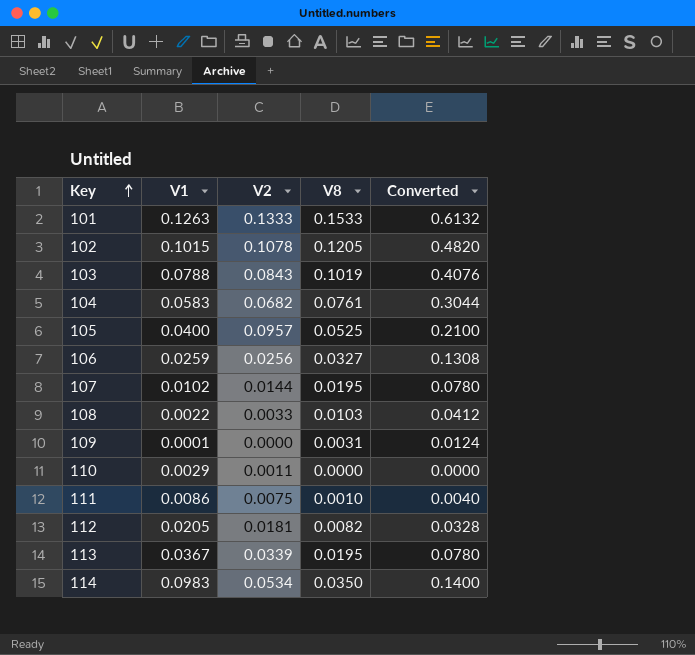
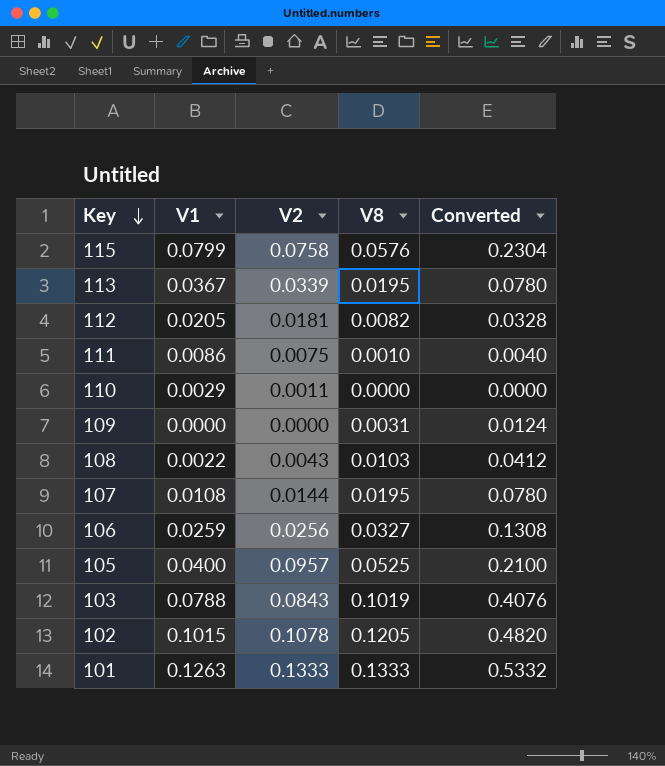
row order: Key ascending -> Key descending
row 104: 0.0583 | 0.0682 | 0.0761 | 0.3044 -> none
row 114: 0.0983 | 0.0534 | 0.0350 | 0.1400 -> none
row 115: none -> 0.0799 | 0.0758 | 0.0576 | 0.2304
109 | V1: 0.0001 -> 0.0000
108 | V2: 0.0033 -> 0.0043
107 | V1: 0.0102 -> 0.0108
101 | V8: 0.1533 -> 0.1333
101 | Converted: 0.6132 -> 0.5332

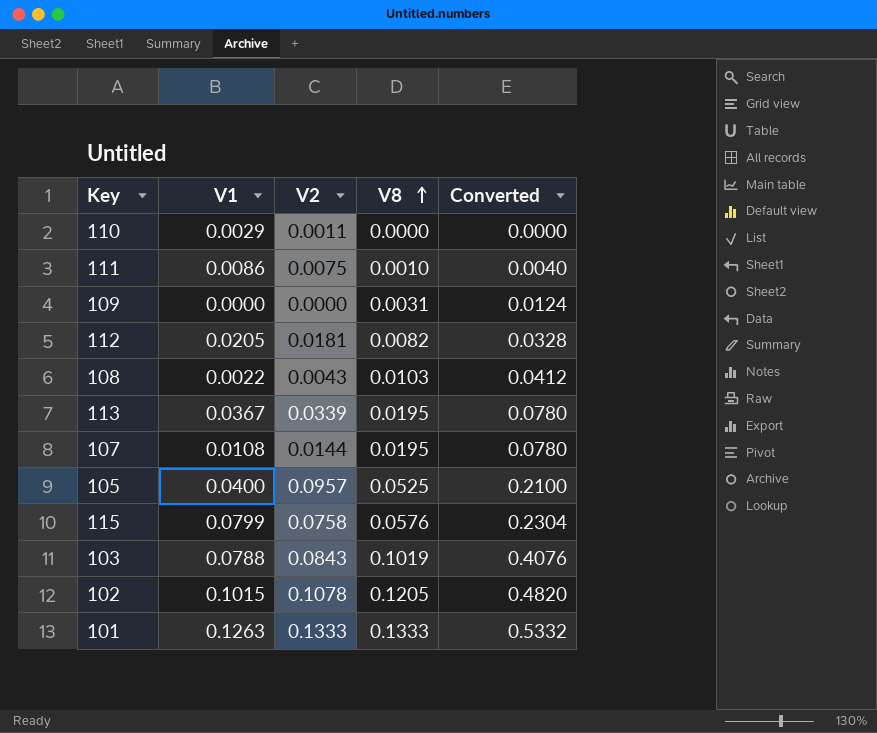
row order: Key descending -> V8 ascending
row 106: 0.0259 | 0.0256 | 0.0327 | 0.1308 -> none

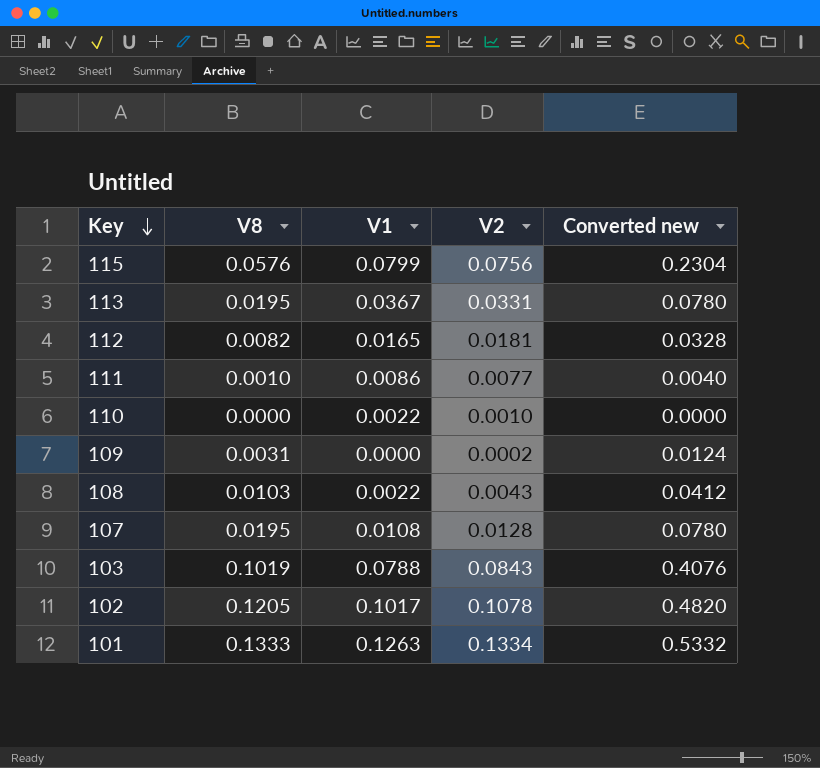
row order: V8 ascending -> Key descending
column V8 | position: 4 -> 2
column name: Converted -> Converted new
row 105: 0.0400 | 0.0957 | 0.0525 | 0.2100 -> none
115 | V2: 0.0758 -> 0.0756
113 | V2: 0.0339 -> 0.0331
112 | V1: 0.0205 -> 0.0165
111 | V2: 0.0075 -> 0.0077
110 | V1: 0.0029 -> 0.0022
110 | V2: 0.0011 -> 0.0010
109 | V2: 0.0000 -> 0.0002
107 | V2: 0.0144 -> 0.0128
102 | V1: 0.1015 -> 0.1017
101 | V2: 0.1333 -> 0.1334

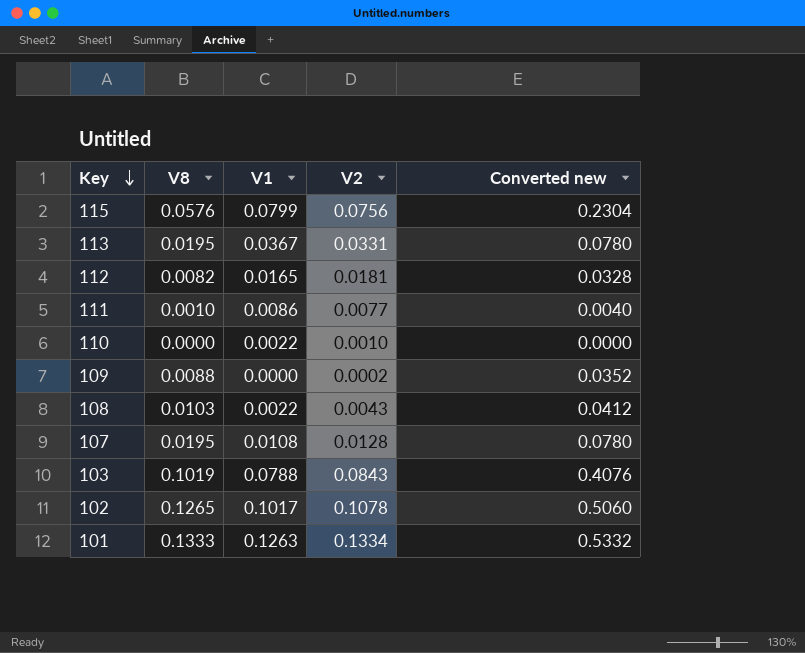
109 | V8: 0.0031 -> 0.0088
109 | Converted new: 0.0124 -> 0.0352
102 | V8: 0.1205 -> 0.1265
102 | Converted new: 0.4820 -> 0.5060

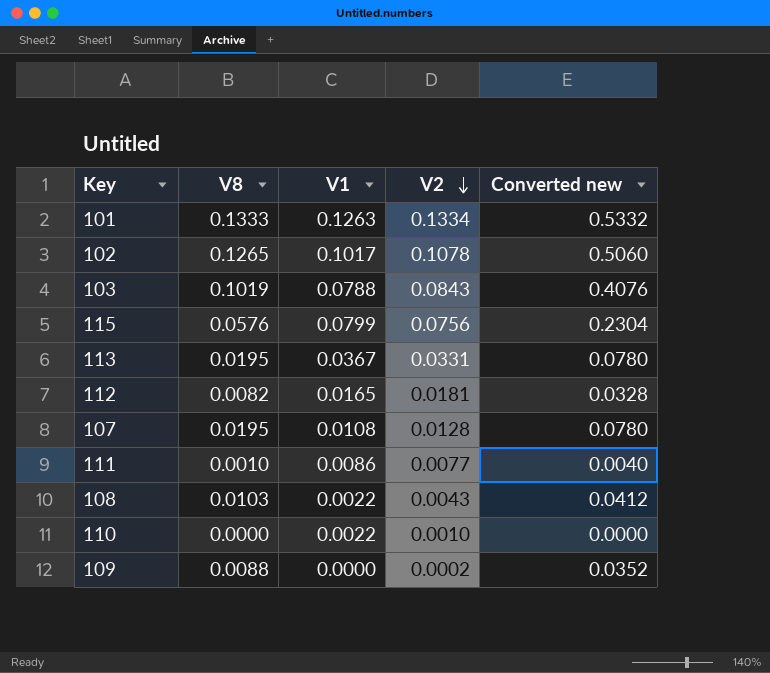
row order: Key descending -> V2 descending

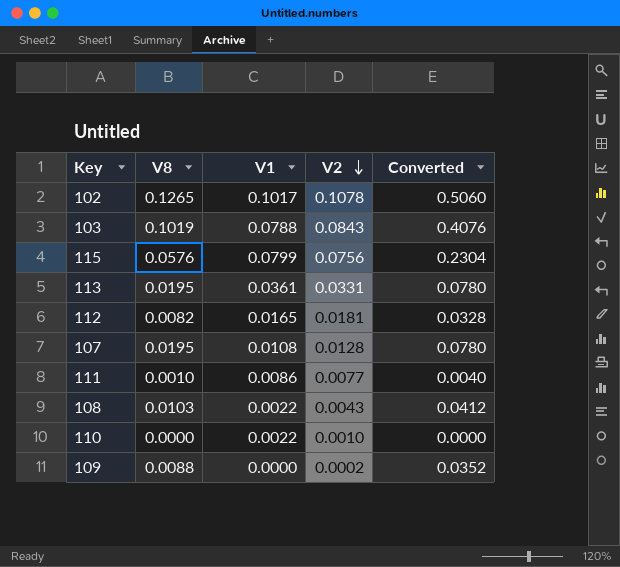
column name: Converted new -> Converted
row 101: 0.1333 | 0.1263 | 0.1334 | 0.5332 -> none
113 | V1: 0.0367 -> 0.0361

